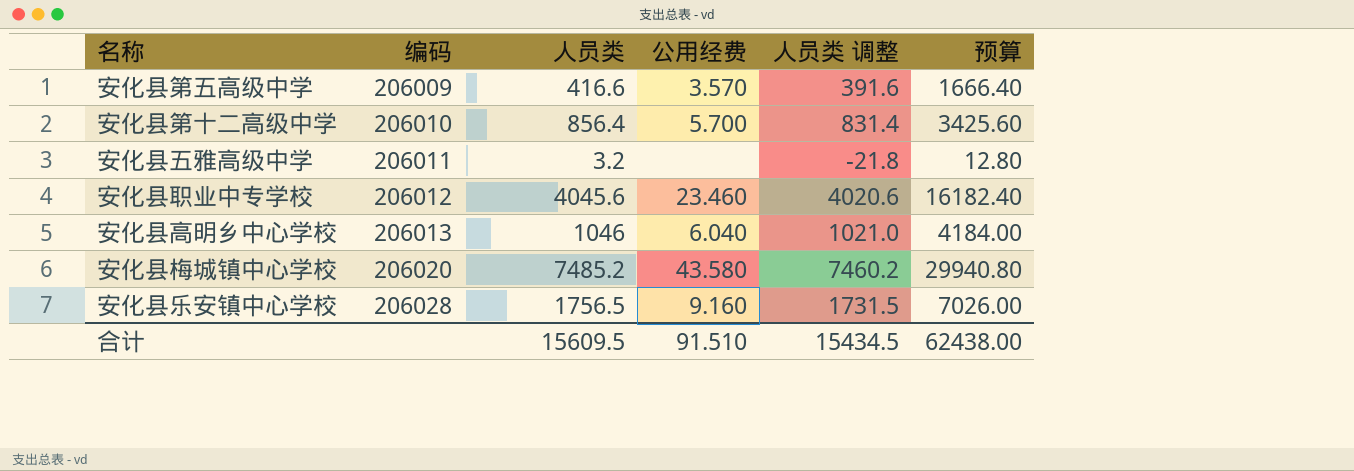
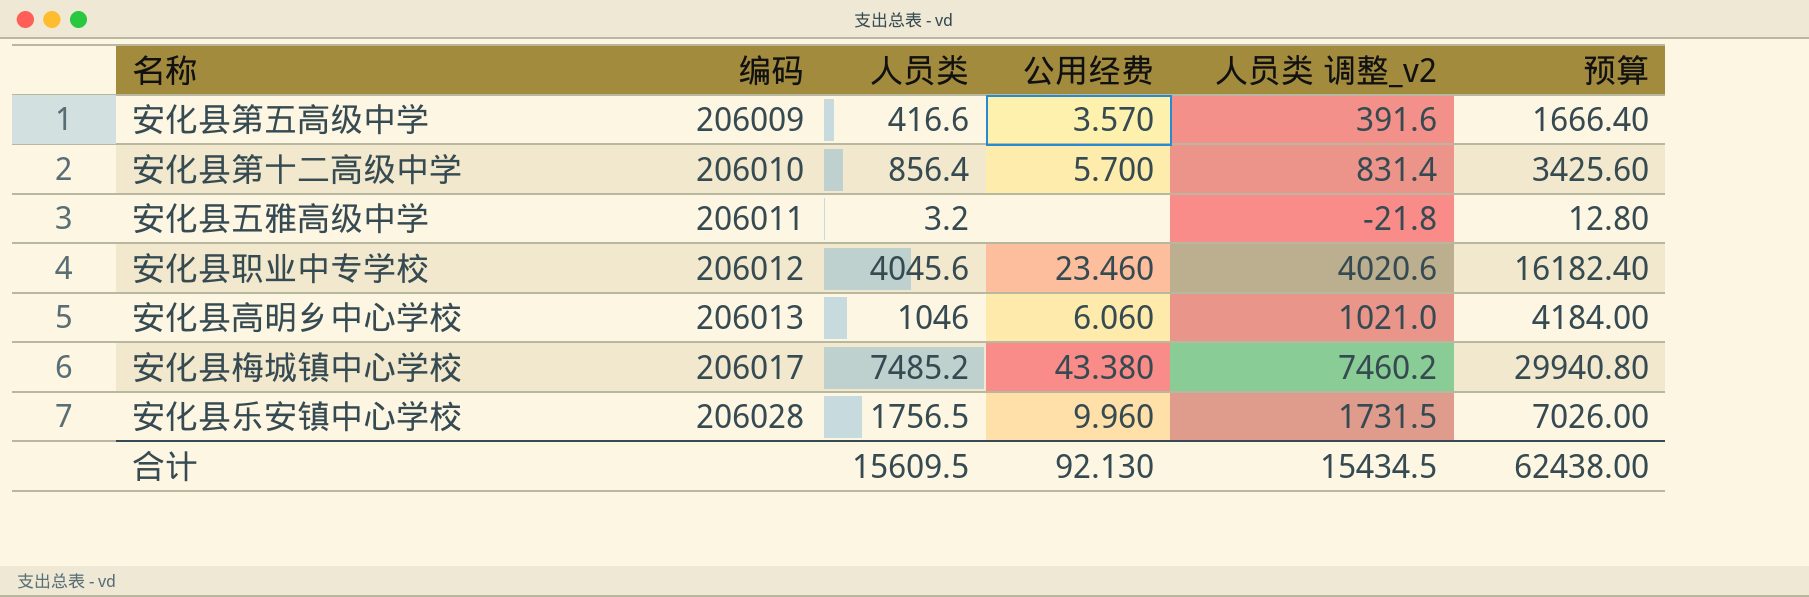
column name: 人员类 调整 -> 人员类 调整_v2
安化县高明乡中心学校 | 公用经费: 6.040 -> 6.060
安化县梅城镇中心学校 | 编码: 206020 -> 206017
安化县梅城镇中心学校 | 公用经费: 43.580 -> 43.380
安化县乐安镇中心学校 | 公用经费: 9.160 -> 9.960
合计 | 公用经费: 91.510 -> 92.130

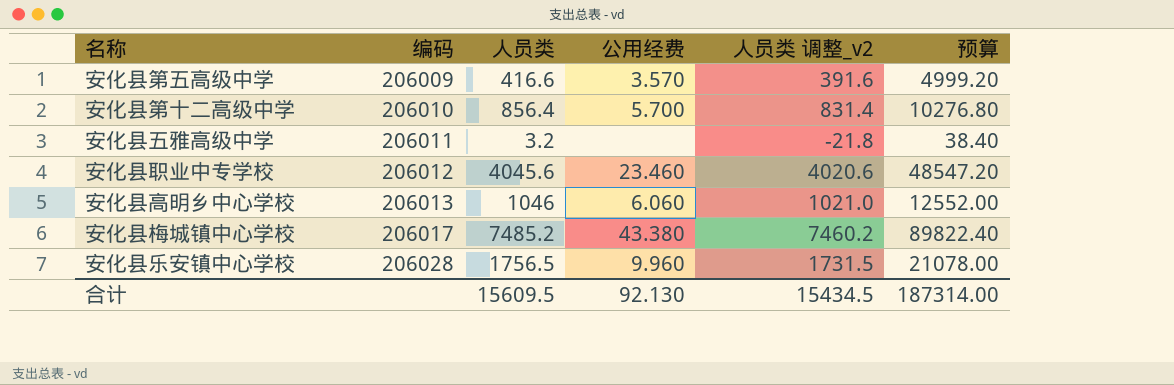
column 预算 | formula: [人员类] * 4 -> [人员类] * 12
合计 | 预算: 62438.00 -> 187314.00

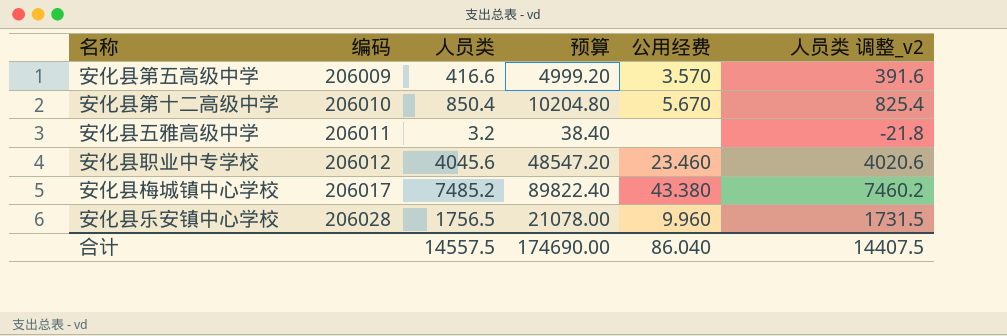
column 预算 | position: 6 -> 4
row 安化县高明乡中心学校: 206013 | 1046 | 6.060 | 1021.0 | 12552.00 -> none
安化县第十二高级中学 | 人员类: 856.4 -> 850.4
安化县第十二高级中学 | 预算: 10276.80 -> 10204.80
安化县第十二高级中学 | 公用经费: 5.700 -> 5.670
安化县第十二高级中学 | 人员类 调整_v2: 831.4 -> 825.4
合计 | 人员类: 15609.5 -> 14557.5
合计 | 预算: 187314.00 -> 174690.00
合计 | 公用经费: 92.130 -> 86.040
合计 | 人员类 调整_v2: 15434.5 -> 14407.5

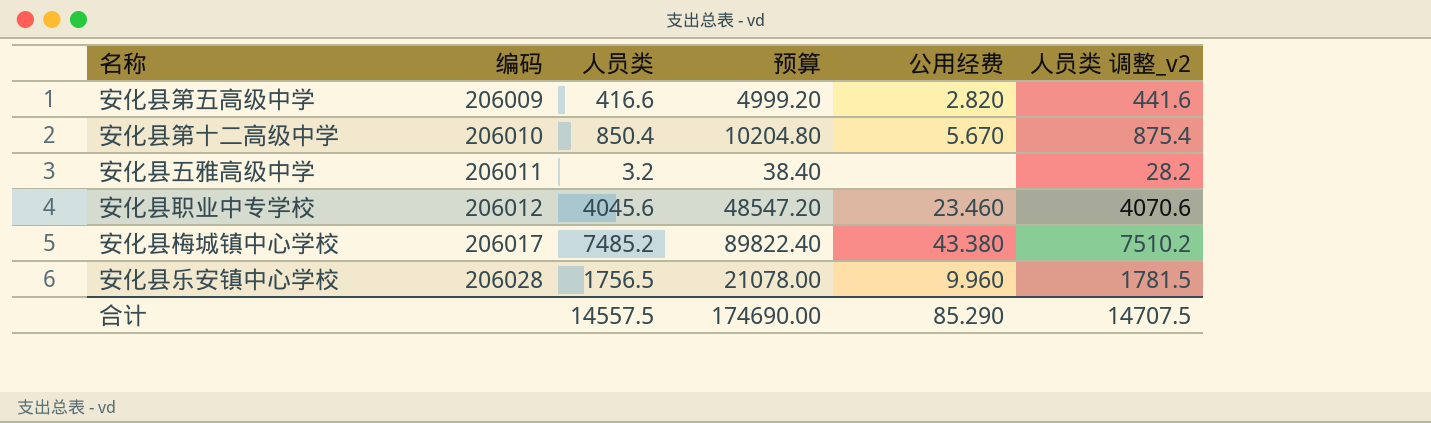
column 人员类 调整_v2 | formula: [人员类] - 25 -> [人员类] + 25
安化县第五高级中学 | 公用经费: 3.570 -> 2.820
合计 | 公用经费: 86.040 -> 85.290
合计 | 人员类 调整_v2: 14407.5 -> 14707.5

